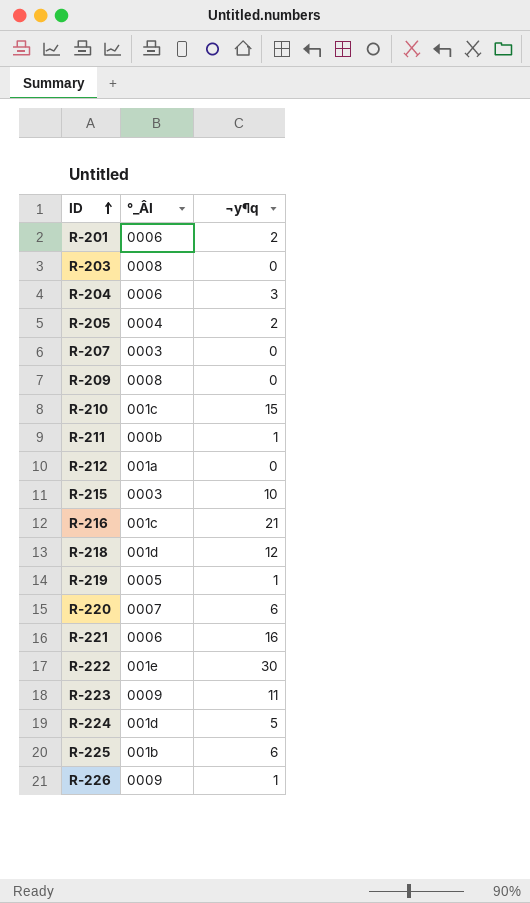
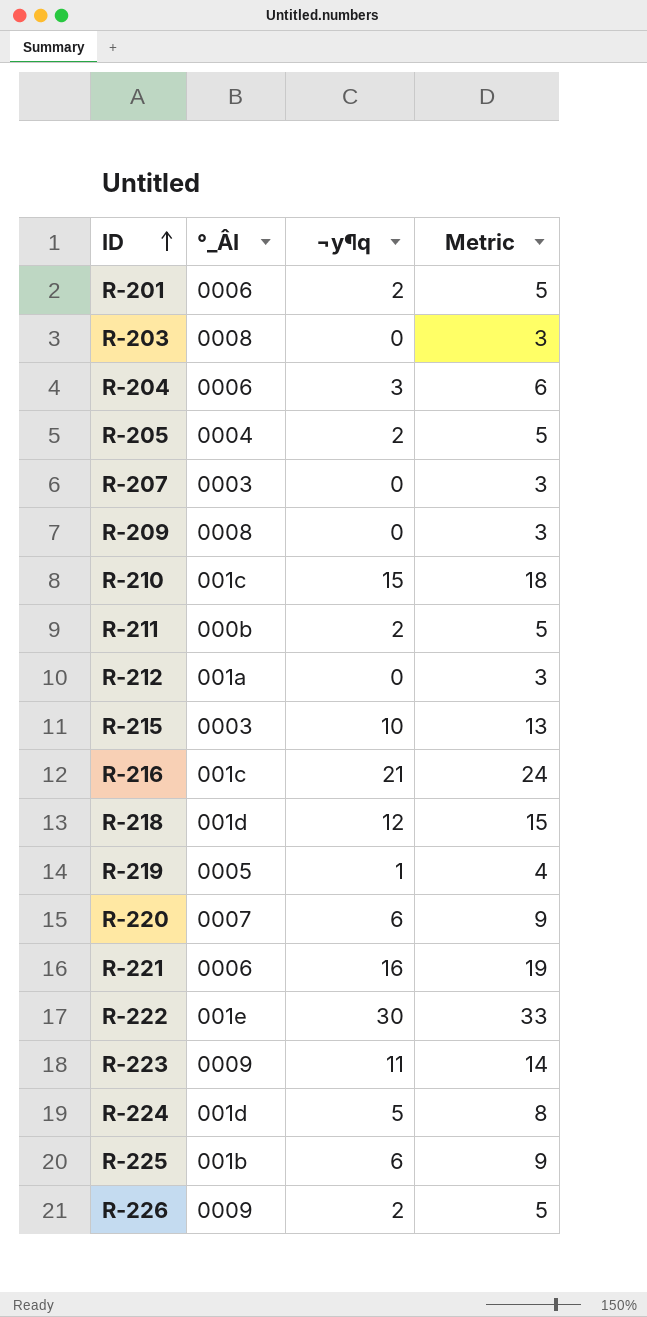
column Metric | formula: none -> [¬y¶q] + 3
R-211 | ¬y¶q: 1 -> 2
R-226 | ¬y¶q: 1 -> 2

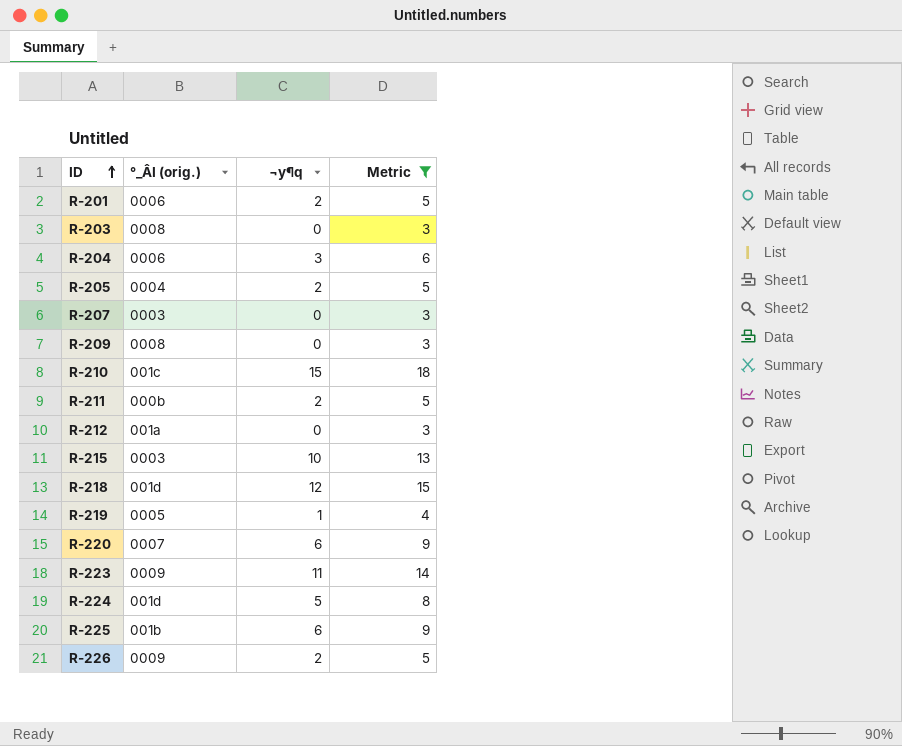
filter: none -> Metric <= 18
column name: °_ÂI -> °_ÂI (orig.)

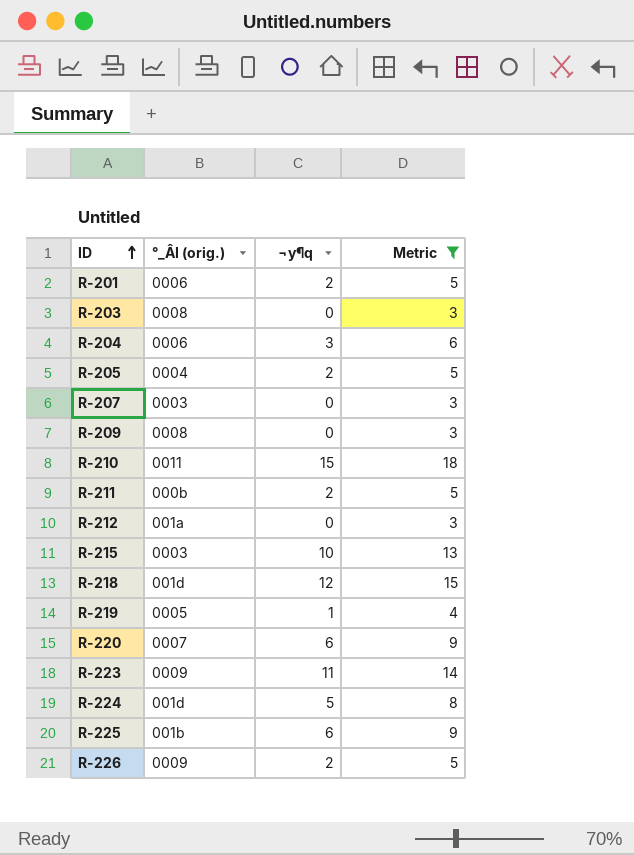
R-210 | °_ÂI (orig.): 001c -> 0011

